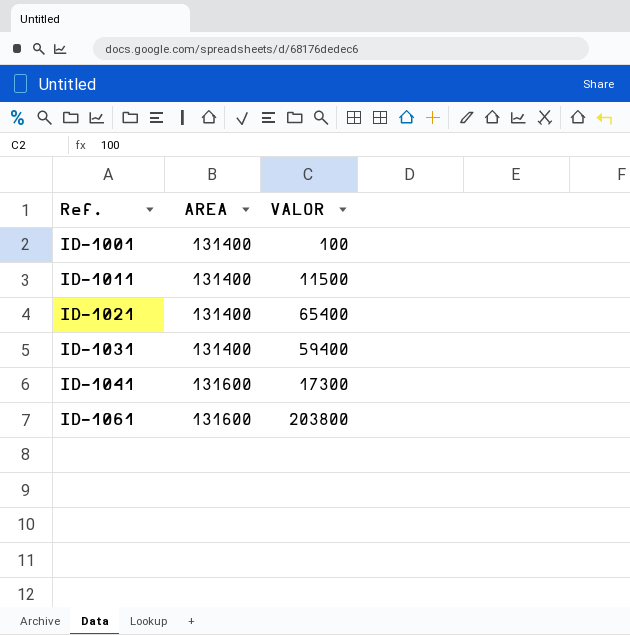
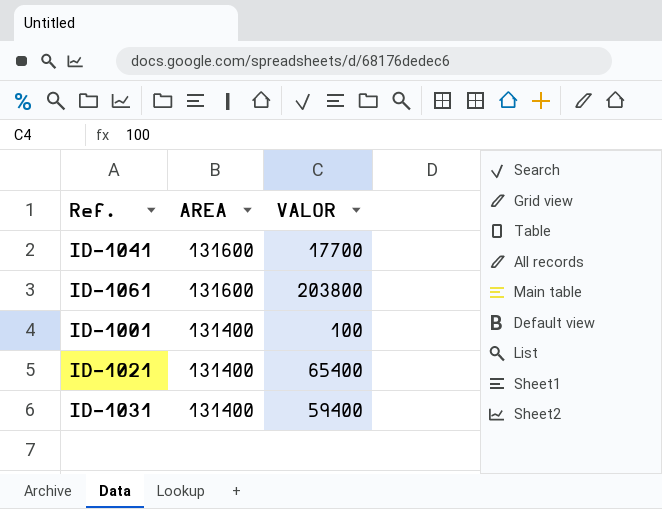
row order: Ref. ascending -> AREA descending
row ID-1011: 131400 | 11500 -> none
ID-1041 | VALOR: 17300 -> 17700

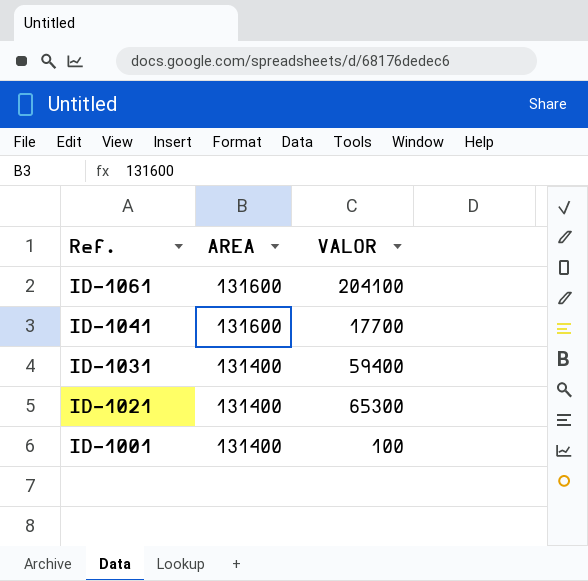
row order: AREA descending -> Ref. descending
ID-1061 | VALOR: 203800 -> 204100
ID-1021 | VALOR: 65400 -> 65300

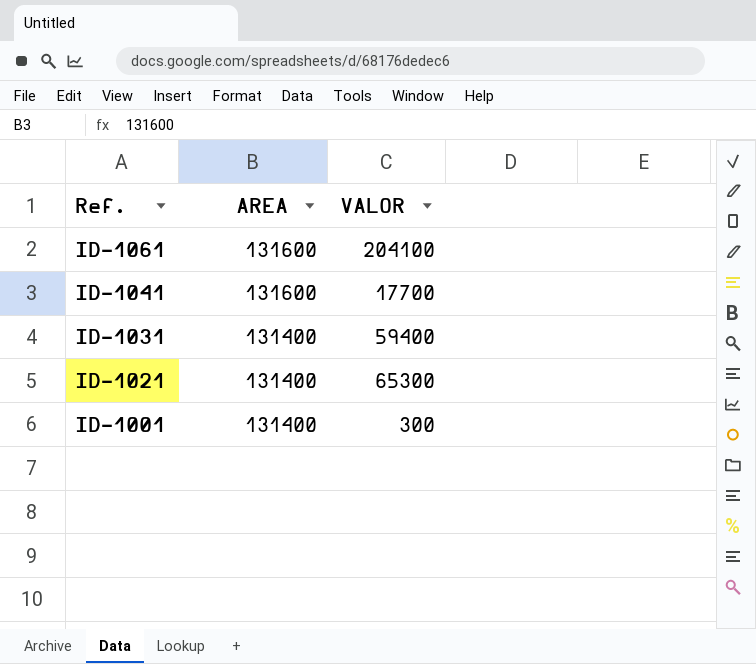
ID-1001 | VALOR: 100 -> 300

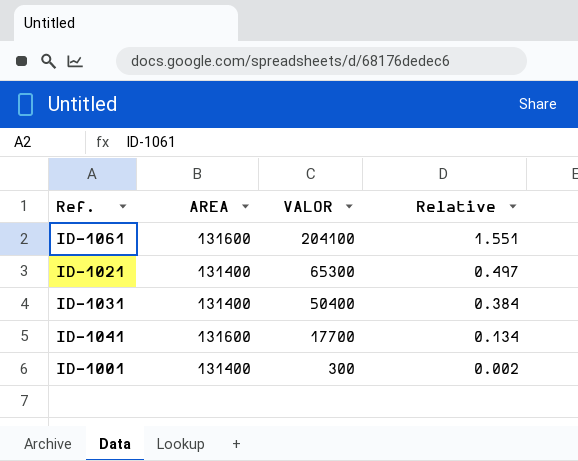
row order: Ref. descending -> VALOR descending
column Relative | formula: none -> [VALOR] / [AREA]
ID-1031 | VALOR: 59400 -> 50400

